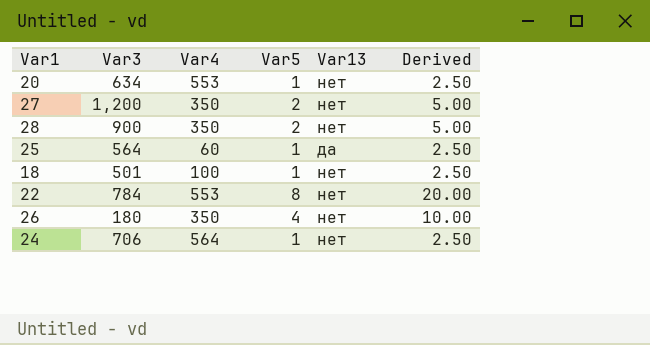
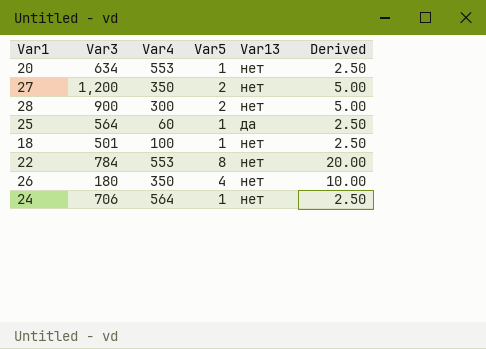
28 | Var4: 350 -> 300

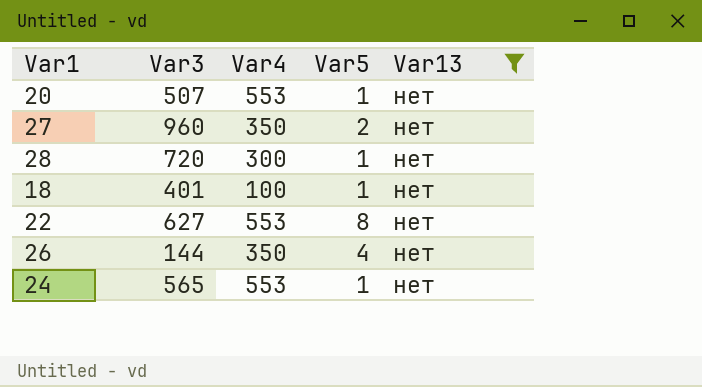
filter: none -> Var13 = нет
column Derived | formula: [Var5] * 2.5 -> none
20 | Var3: 634 -> 507
27 | Var3: 1,200 -> 960
28 | Var3: 900 -> 720
28 | Var5: 2 -> 1
18 | Var3: 501 -> 401
22 | Var3: 784 -> 627
26 | Var3: 180 -> 144
24 | Var3: 706 -> 565
24 | Var4: 564 -> 553

